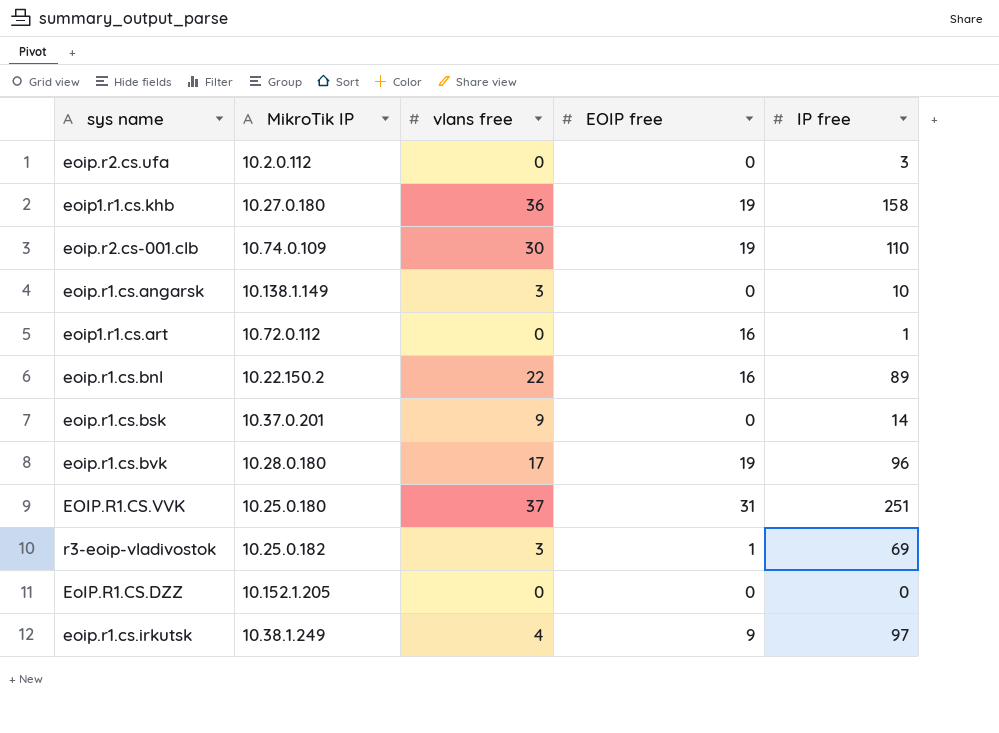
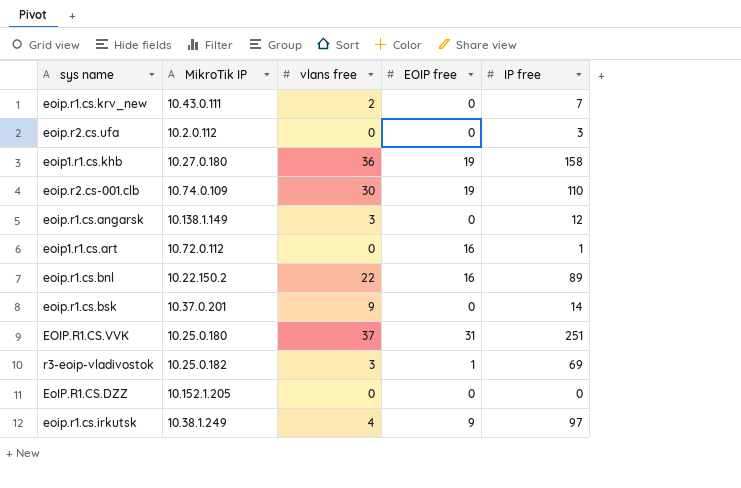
row eoip.r1.cs.bvk: 10.28.0.180 | 17 | 19 | 96 -> none
row eoip.r1.cs.krv_new: none -> 10.43.0.111 | 2 | 0 | 7
eoip.r1.cs.angarsk | IP free: 10 -> 12

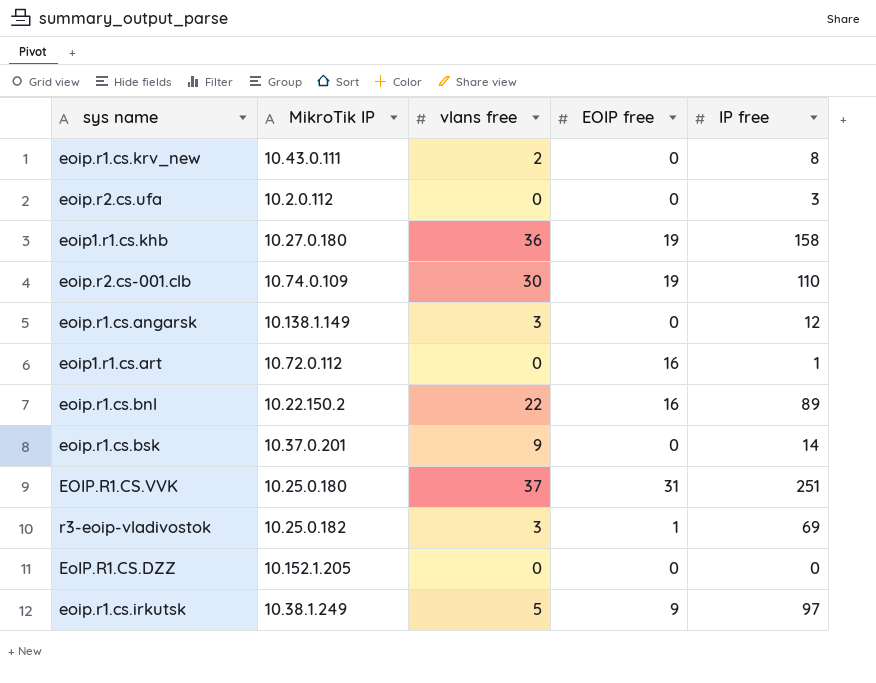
eoip.r1.cs.krv_new | IP free: 7 -> 8
eoip.r1.cs.irkutsk | vlans free: 4 -> 5

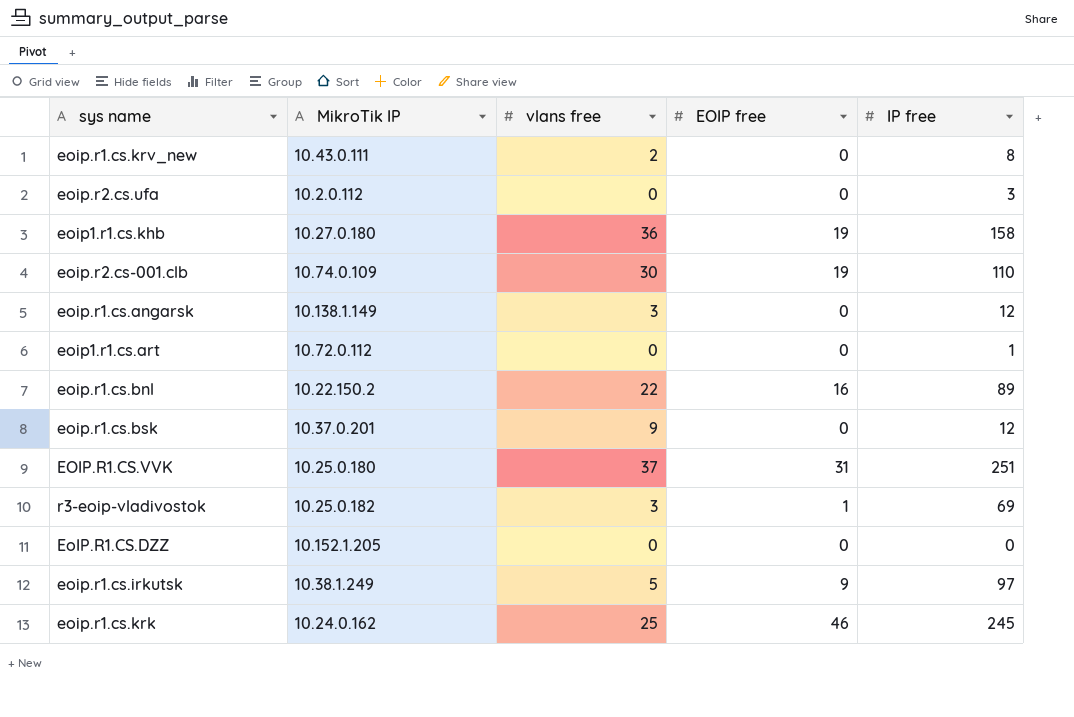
eoip1.r1.cs.art | EOIP free: 16 -> 0
eoip.r1.cs.bsk | IP free: 14 -> 12
row eoip.r1.cs.krk: none -> 10.24.0.162 | 25 | 46 | 245

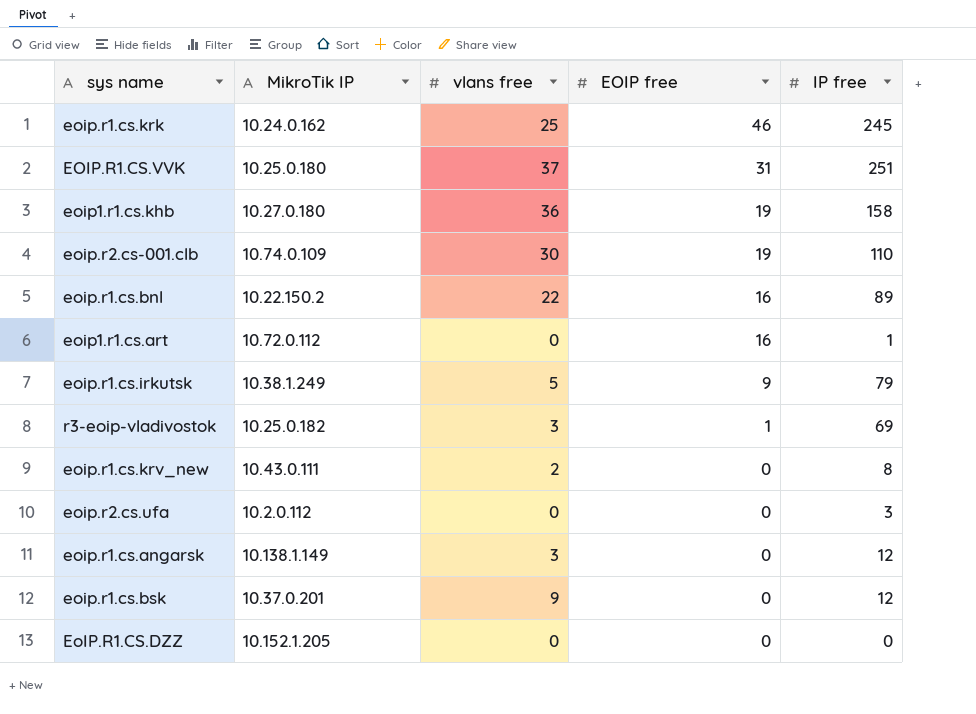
row order: none -> EOIP free descending
eoip1.r1.cs.art | EOIP free: 0 -> 16
eoip.r1.cs.irkutsk | IP free: 97 -> 79

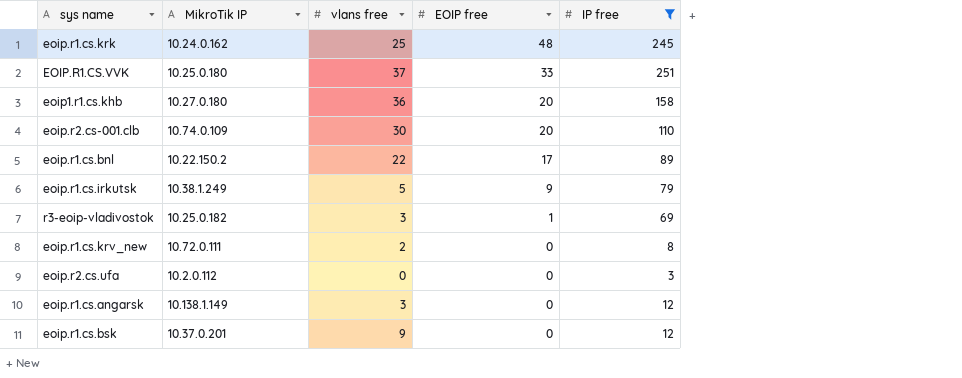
filter: none -> IP free >= 3
eoip.r1.cs.krk | EOIP free: 46 -> 48
EOIP.R1.CS.VVK | EOIP free: 31 -> 33
eoip1.r1.cs.khb | EOIP free: 19 -> 20
eoip.r2.cs-001.clb | EOIP free: 19 -> 20
eoip.r1.cs.bnl | EOIP free: 16 -> 17
eoip.r1.cs.krv_new | MikroTik IP: 10.43.0.111 -> 10.72.0.111

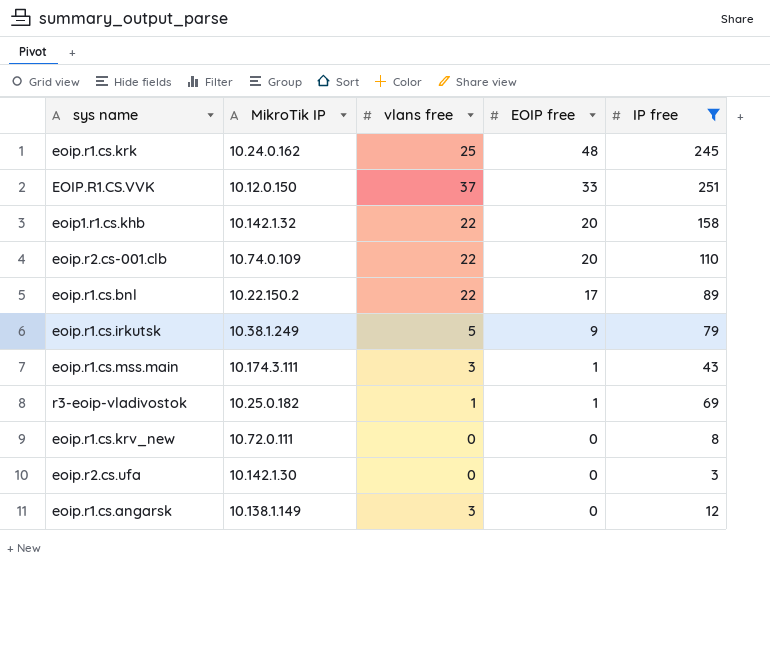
row eoip.r1.cs.bsk: 10.37.0.201 | 9 | 0 | 12 -> none
EOIP.R1.CS.VVK | MikroTik IP: 10.25.0.180 -> 10.12.0.150
eoip1.r1.cs.khb | MikroTik IP: 10.27.0.180 -> 10.142.1.32
eoip1.r1.cs.khb | vlans free: 36 -> 22
eoip.r2.cs-001.clb | vlans free: 30 -> 22
row eoip.r1.cs.mss.main: none -> 10.174.3.111 | 3 | 1 | 43
r3-eoip-vladivostok | vlans free: 3 -> 1
eoip.r1.cs.krv_new | vlans free: 2 -> 0
eoip.r2.cs.ufa | MikroTik IP: 10.2.0.112 -> 10.142.1.30

